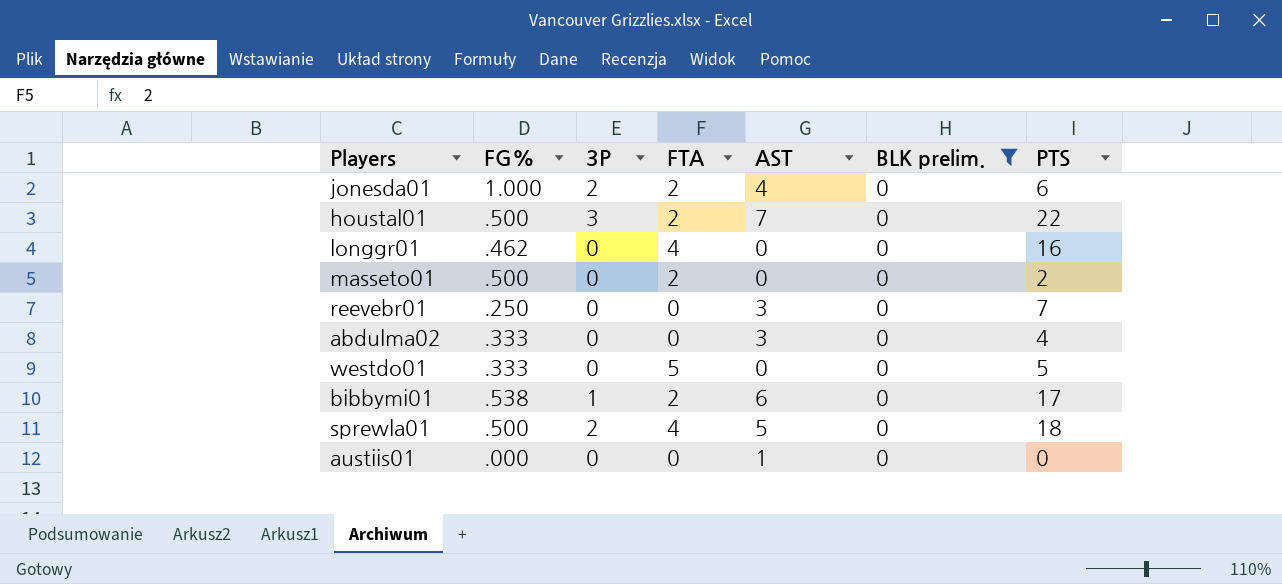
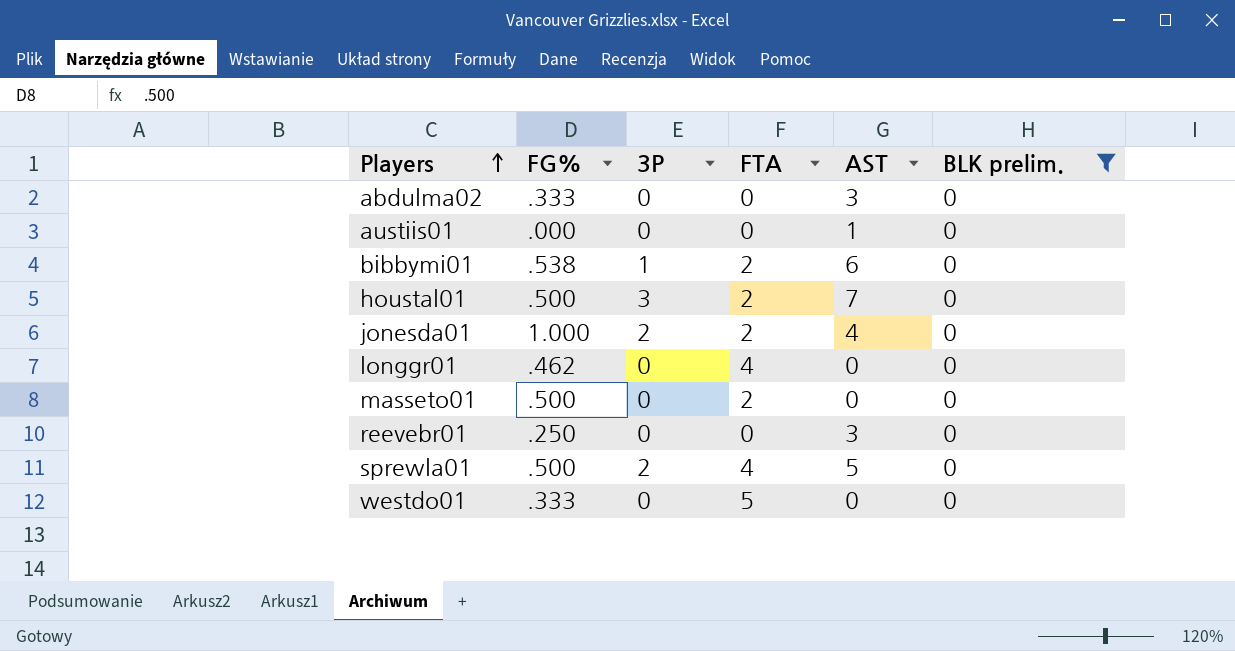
row order: none -> Players ascending
column PTS | position: 7 -> none

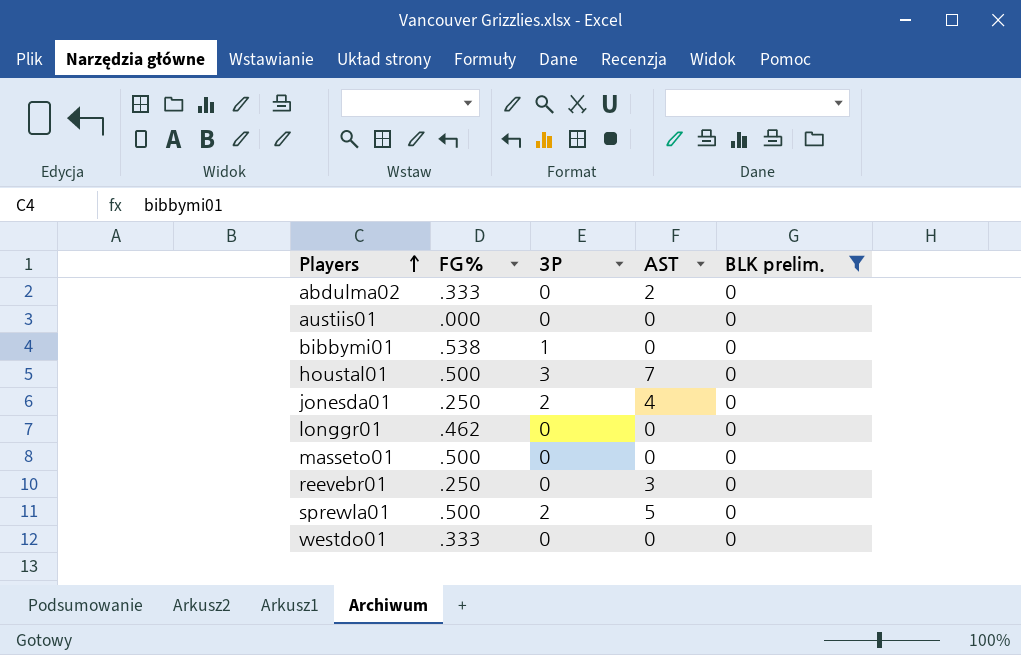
column FTA | position: 4 -> none
abdulma02 | AST: 3 -> 2
austiis01 | AST: 1 -> 0
bibbymi01 | AST: 6 -> 0
jonesda01 | FG%: 1.000 -> .250

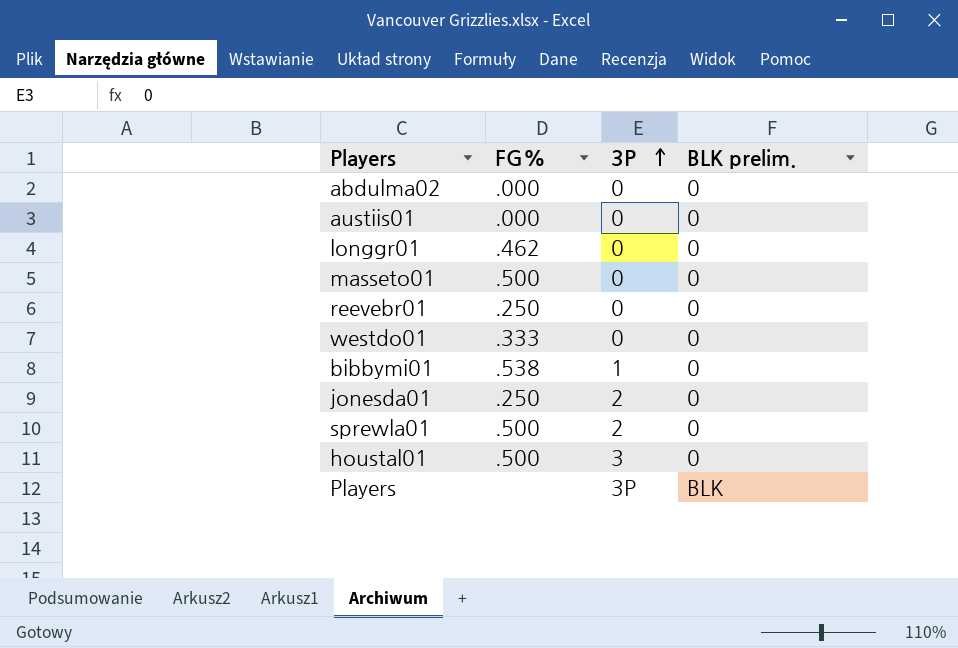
filter: BLK prelim. = 0 -> none
row order: Players ascending -> 3P ascending
column AST | position: 4 -> none
abdulma02 | FG%: .333 -> .000

